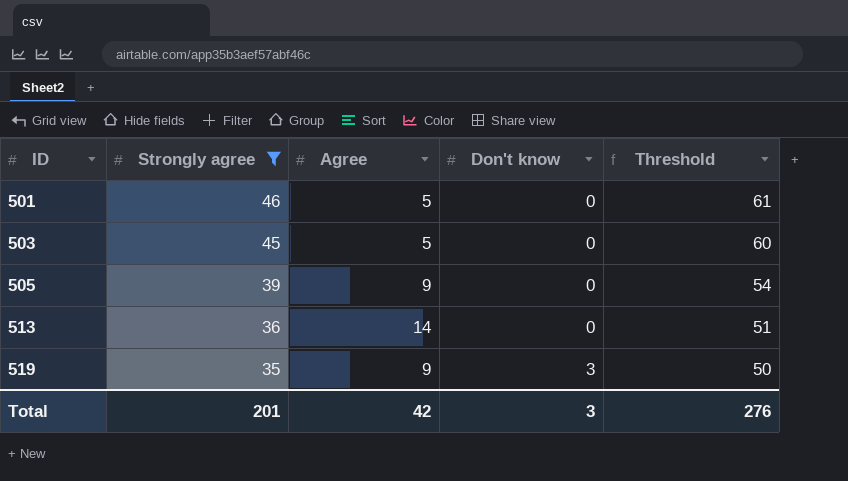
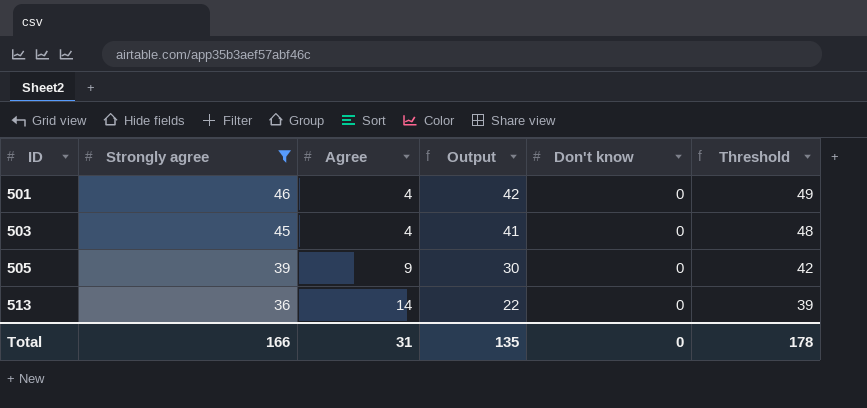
column Output | formula: none -> [Strongly agree] - [Agree]
column Threshold | formula: [Strongly agree] + 15 -> [Strongly agree] + 3
row 519: 35 | 9 | 3 | 50 -> none
501 | Agree: 5 -> 4
503 | Agree: 5 -> 4
Total | Strongly agree: 201 -> 166
Total | Agree: 42 -> 31
Total | Don't know: 3 -> 0
Total | Threshold: 276 -> 178

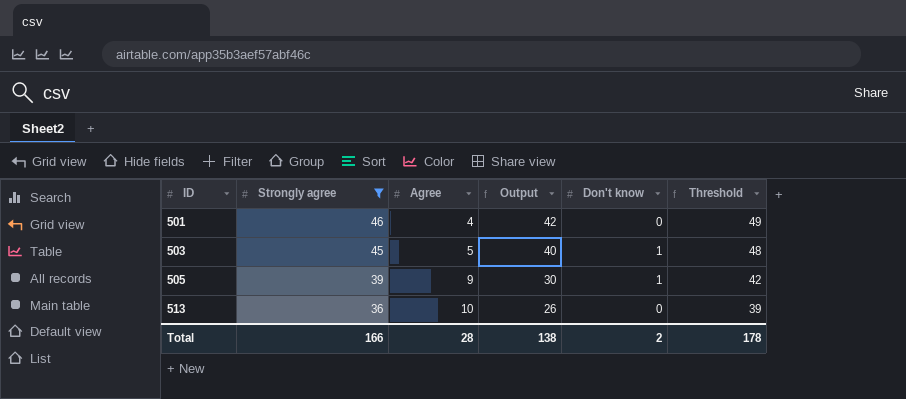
503 | Agree: 4 -> 5
503 | Output: 41 -> 40
503 | Don't know: 0 -> 1
505 | Don't know: 0 -> 1
513 | Agree: 14 -> 10
513 | Output: 22 -> 26
Total | Agree: 31 -> 28
Total | Output: 135 -> 138
Total | Don't know: 0 -> 2

